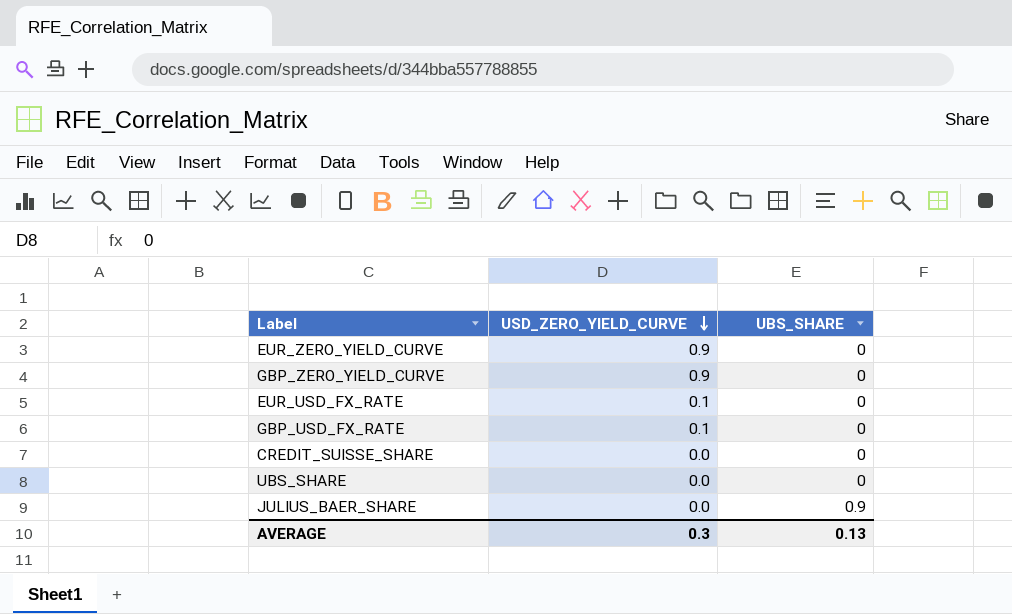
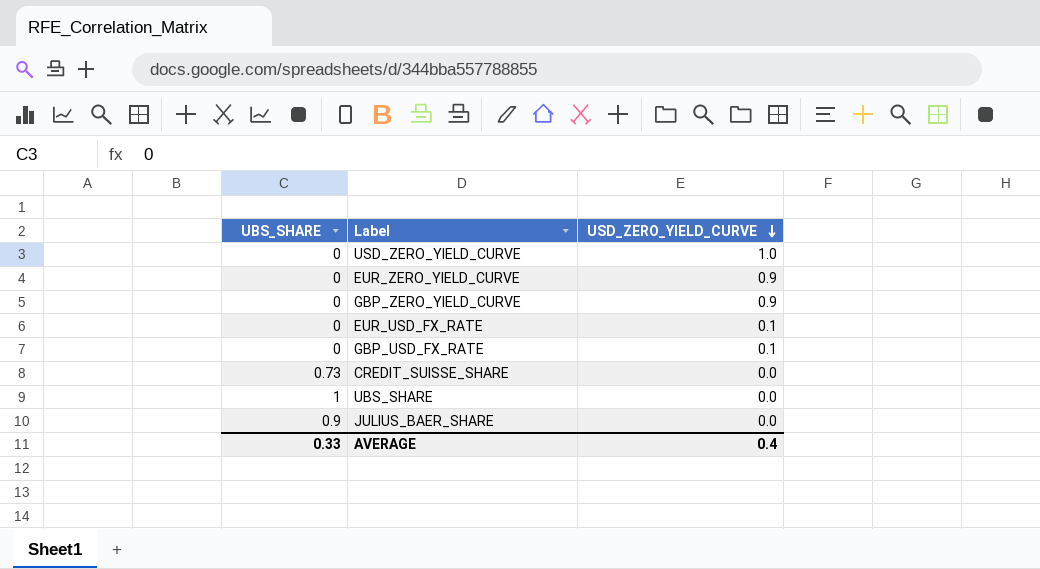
column UBS_SHARE | position: 3 -> 1
row USD_ZERO_YIELD_CURVE: none -> 0 | 1.0
CREDIT_SUISSE_SHARE | UBS_SHARE: 0 -> 0.73
UBS_SHARE | UBS_SHARE: 0 -> 1
AVERAGE | UBS_SHARE: 0.13 -> 0.33
AVERAGE | USD_ZERO_YIELD_CURVE: 0.3 -> 0.4

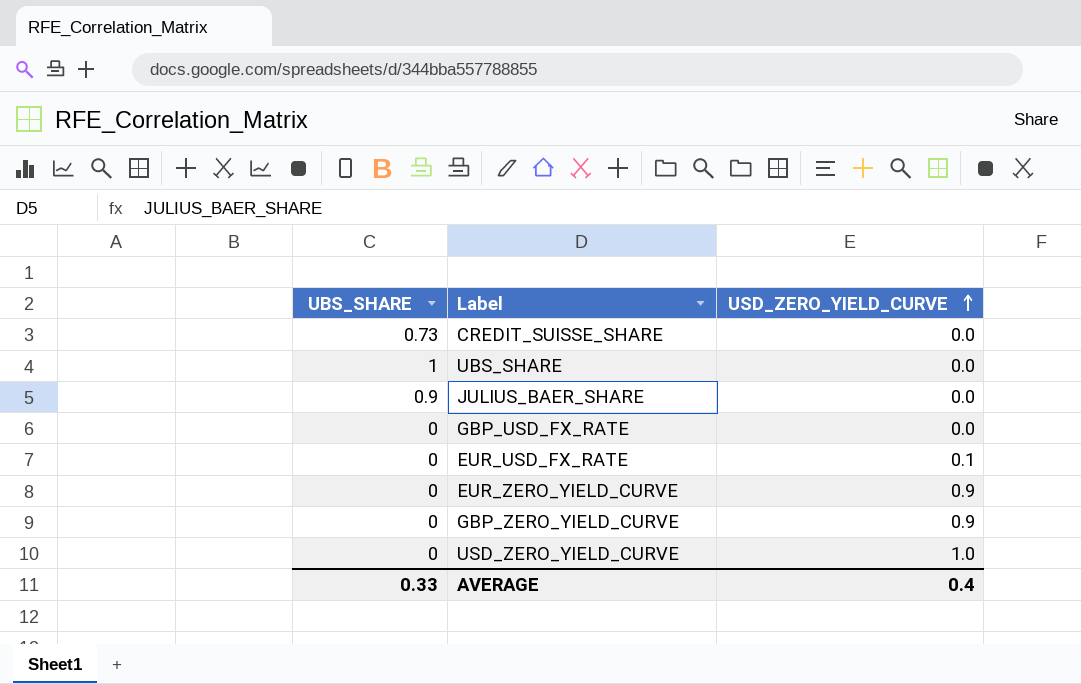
row order: USD_ZERO_YIELD_CURVE descending -> USD_ZERO_YIELD_CURVE ascending
GBP_USD_FX_RATE | USD_ZERO_YIELD_CURVE: 0.1 -> 0.0

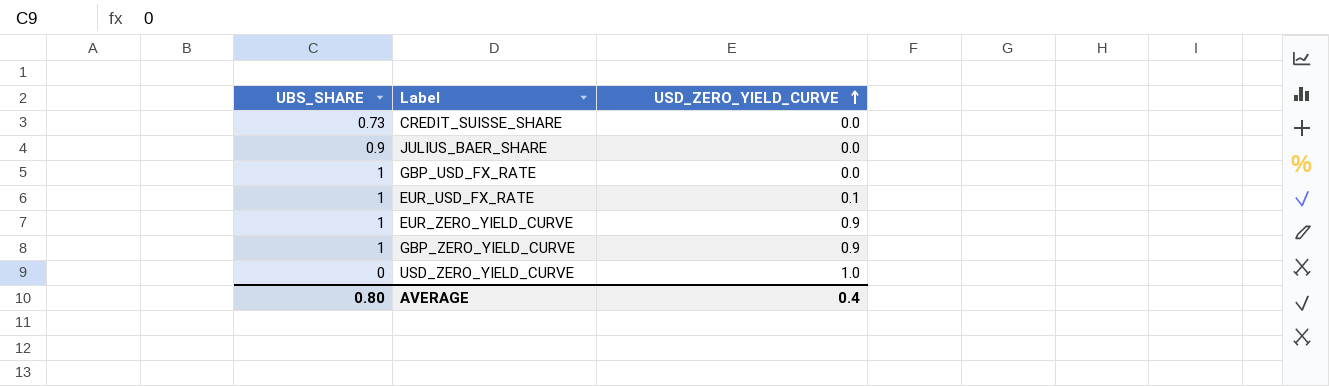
row UBS_SHARE: 1 | 0.0 -> none
GBP_USD_FX_RATE | UBS_SHARE: 0 -> 1
EUR_USD_FX_RATE | UBS_SHARE: 0 -> 1
EUR_ZERO_YIELD_CURVE | UBS_SHARE: 0 -> 1
GBP_ZERO_YIELD_CURVE | UBS_SHARE: 0 -> 1
AVERAGE | UBS_SHARE: 0.33 -> 0.80

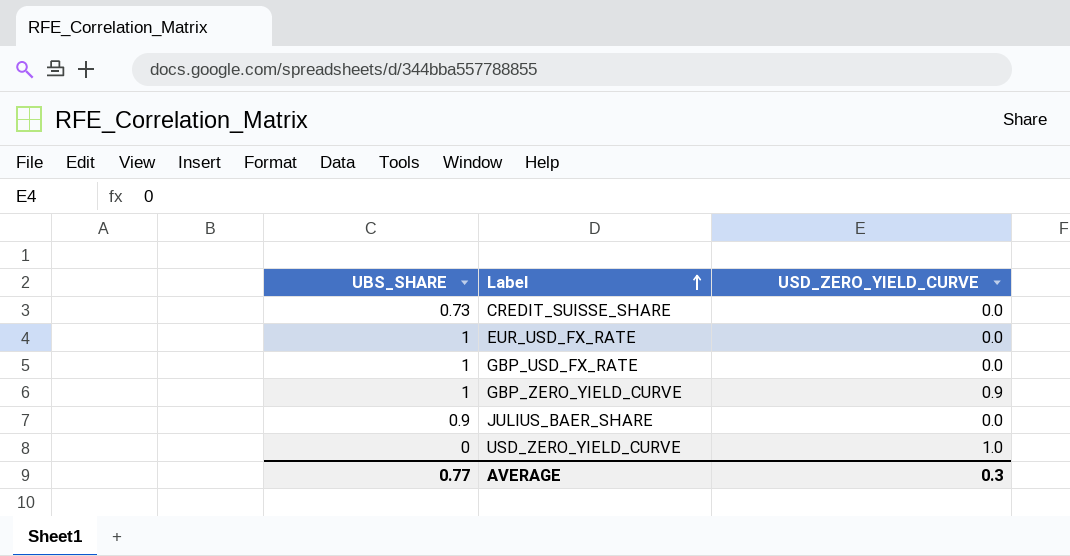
row order: USD_ZERO_YIELD_CURVE ascending -> Label ascending
row EUR_ZERO_YIELD_CURVE: 1 | 0.9 -> none
EUR_USD_FX_RATE | USD_ZERO_YIELD_CURVE: 0.1 -> 0.0
AVERAGE | UBS_SHARE: 0.80 -> 0.77
AVERAGE | USD_ZERO_YIELD_CURVE: 0.4 -> 0.3

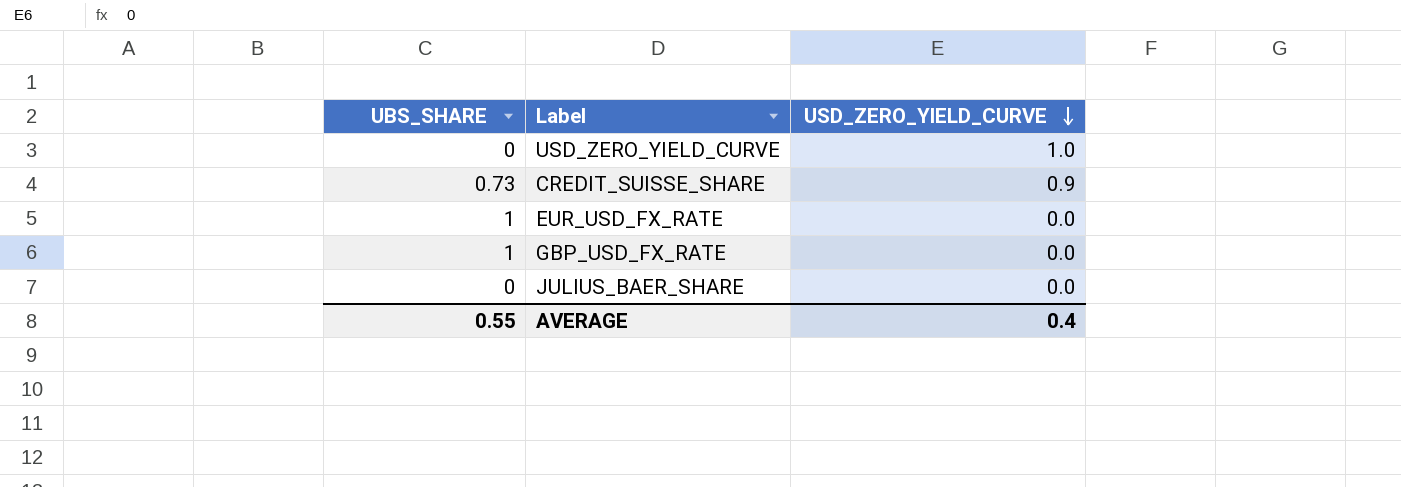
row order: Label ascending -> USD_ZERO_YIELD_CURVE descending
row GBP_ZERO_YIELD_CURVE: 1 | 0.9 -> none
CREDIT_SUISSE_SHARE | USD_ZERO_YIELD_CURVE: 0.0 -> 0.9
JULIUS_BAER_SHARE | UBS_SHARE: 0.9 -> 0
AVERAGE | UBS_SHARE: 0.77 -> 0.55
AVERAGE | USD_ZERO_YIELD_CURVE: 0.3 -> 0.4

